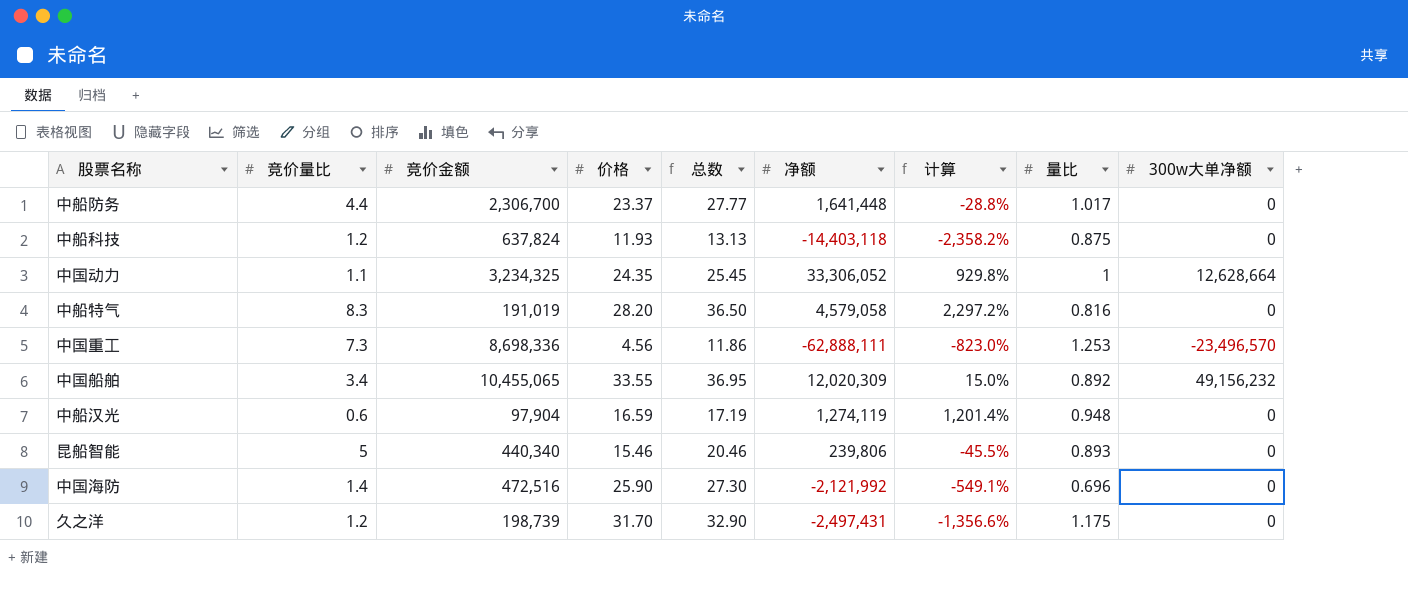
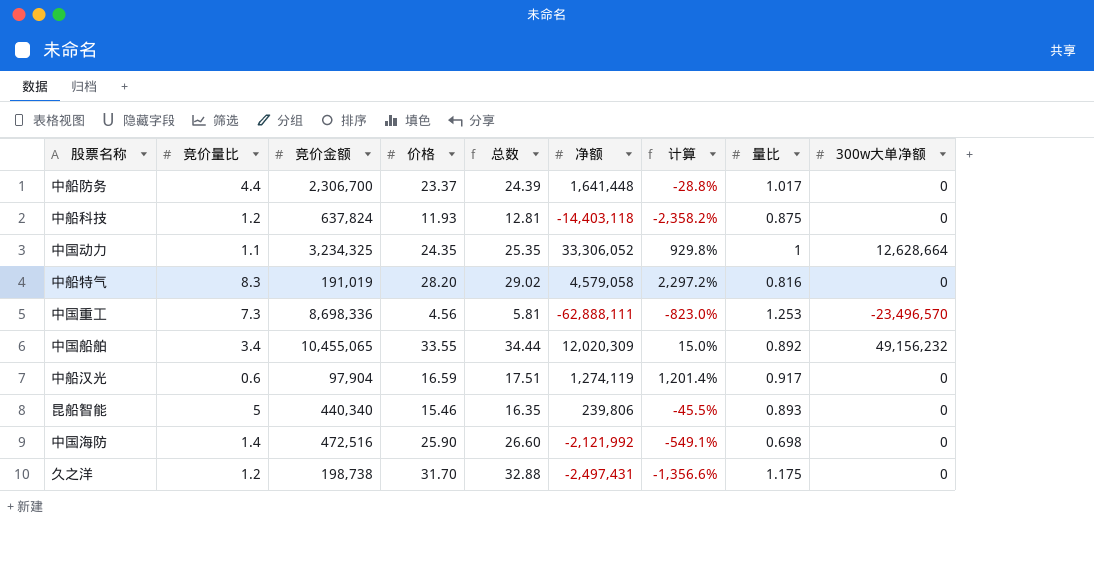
column 总数 | formula: [竞价量比] + [价格] -> [价格] + [量比]
中船汉光 | 量比: 0.948 -> 0.917
中国海防 | 量比: 0.696 -> 0.698
久之洋 | 竞价金额: 198,739 -> 198,738

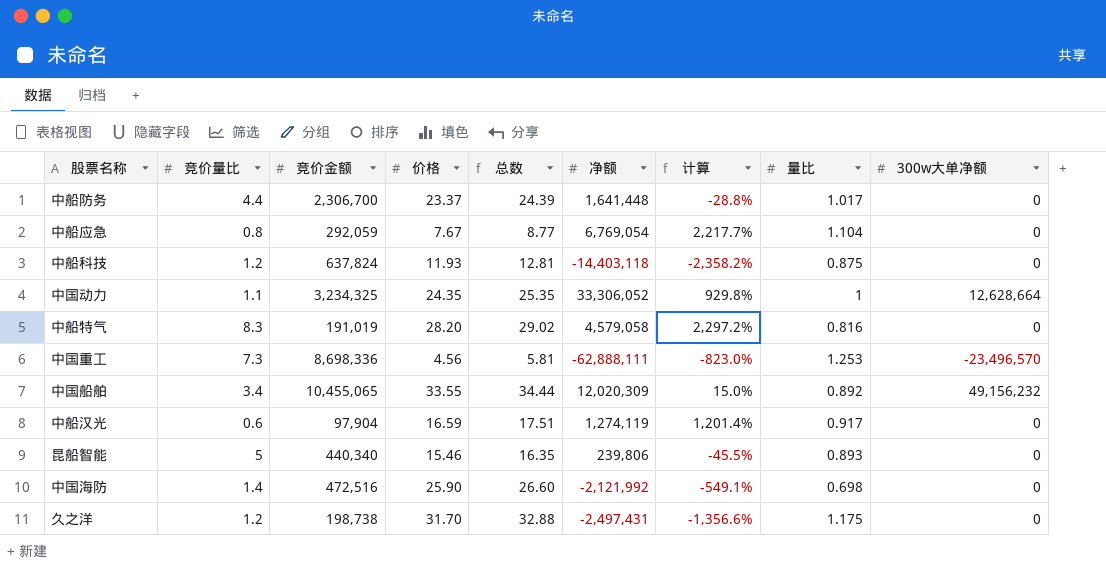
row 中船应急: none -> 0.8 | 292,059 | 7.67 | 8.77 | 6,769,054 | 2,217.7% | 1.104 | 0

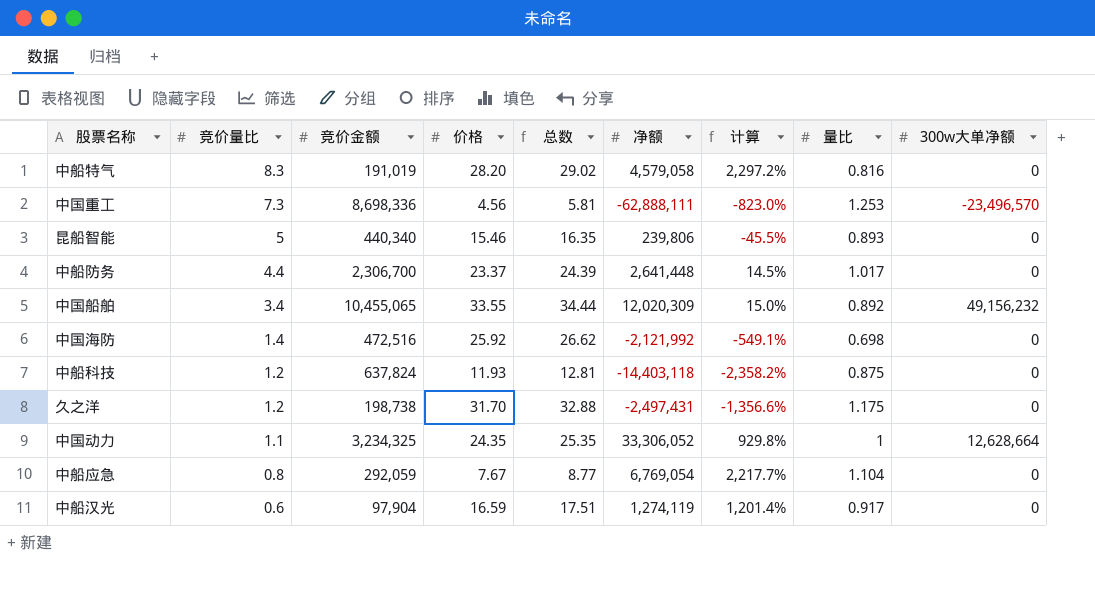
row order: none -> 竞价量比 descending
中船防务 | 净额: 1,641,448 -> 2,641,448
中船防务 | 计算: -28.8% -> 14.5%
中国海防 | 价格: 25.90 -> 25.92
中国海防 | 总数: 26.60 -> 26.62

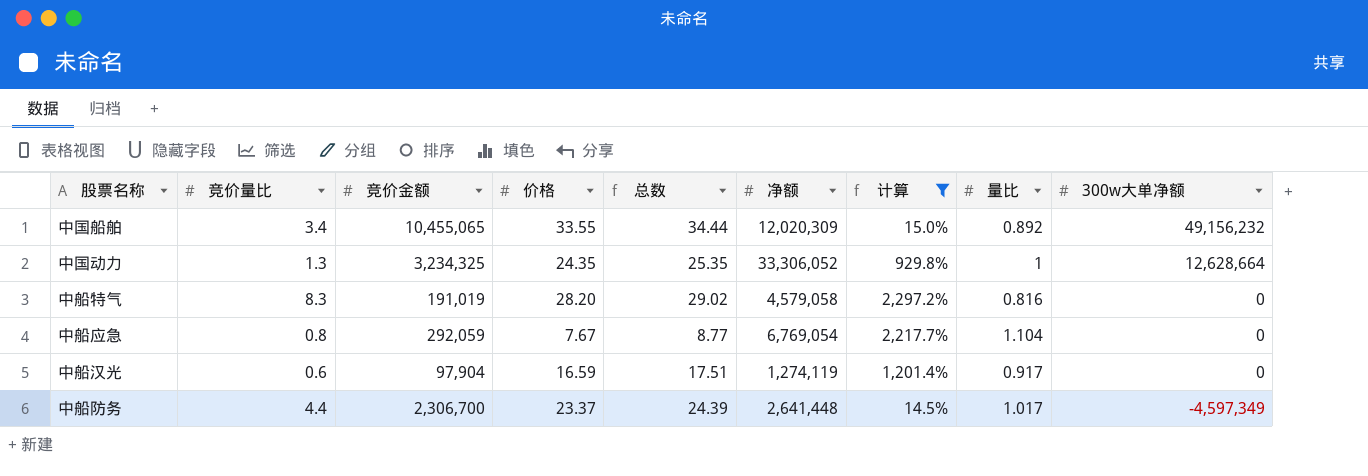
filter: none -> 计算 >= 14.5%
row order: 竞价量比 descending -> 300w大单净额 descending
中国动力 | 竞价量比: 1.1 -> 1.3
中船防务 | 300w大单净额: 0 -> -4,597,349

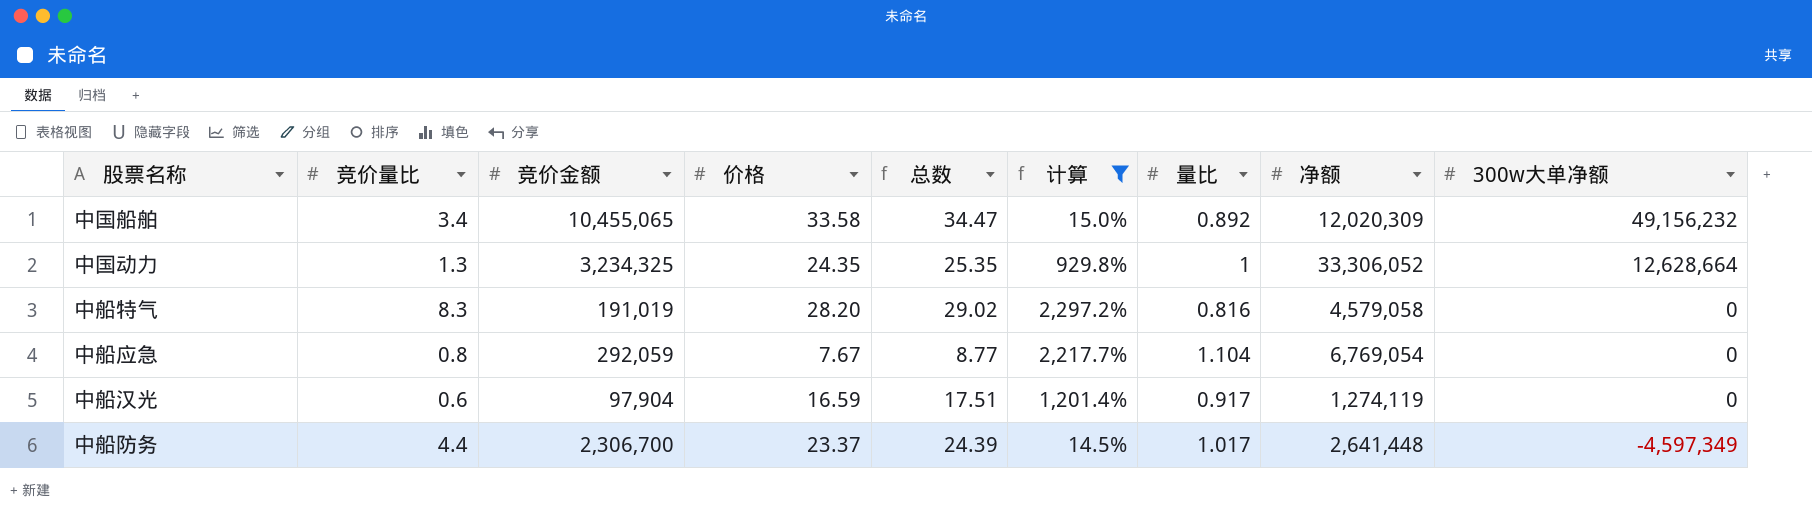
column 净额 | position: 6 -> 8
中国船舶 | 价格: 33.55 -> 33.58
中国船舶 | 总数: 34.44 -> 34.47

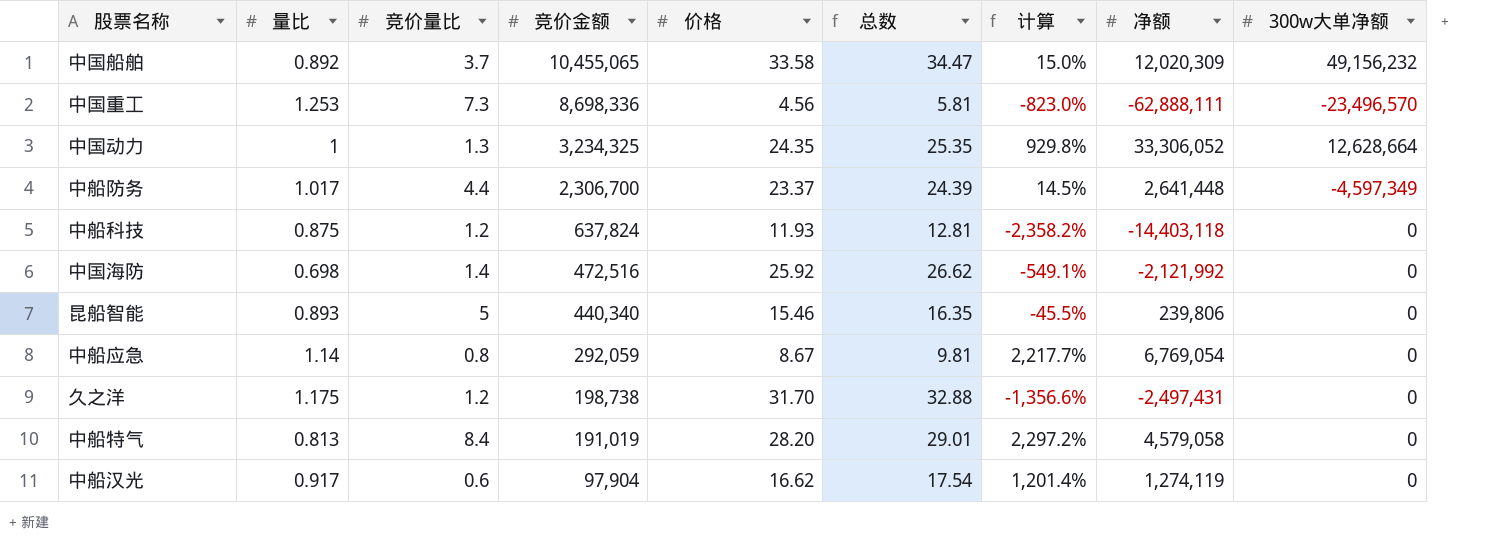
filter: 计算 >= 14.5% -> none
row order: 300w大单净额 descending -> 竞价金额 descending
column 量比 | position: 7 -> 2
中国船舶 | 竞价量比: 3.4 -> 3.7
中船应急 | 量比: 1.104 -> 1.14
中船应急 | 价格: 7.67 -> 8.67
中船应急 | 总数: 8.77 -> 9.81
中船特气 | 量比: 0.816 -> 0.813
中船特气 | 竞价量比: 8.3 -> 8.4
中船特气 | 总数: 29.02 -> 29.01
中船汉光 | 价格: 16.59 -> 16.62
中船汉光 | 总数: 17.51 -> 17.54

